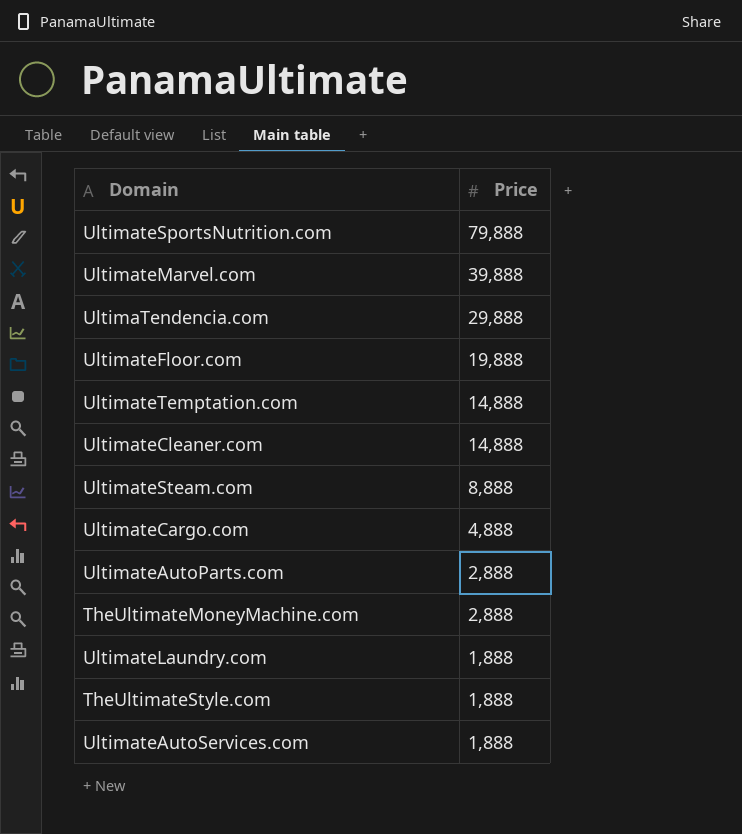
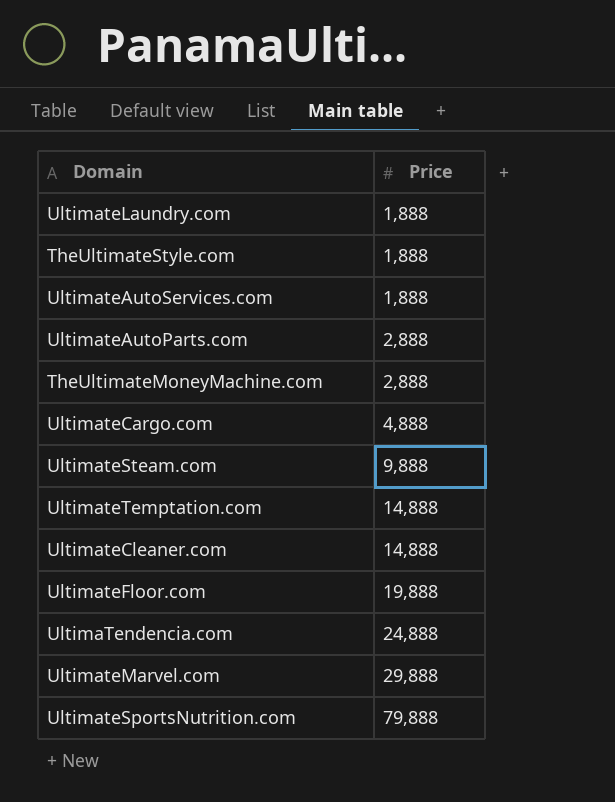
row order: Price descending -> Price ascending
UltimateSteam.com | Price: 8,888 -> 9,888
UltimaTendencia.com | Price: 29,888 -> 24,888
UltimateMarvel.com | Price: 39,888 -> 29,888

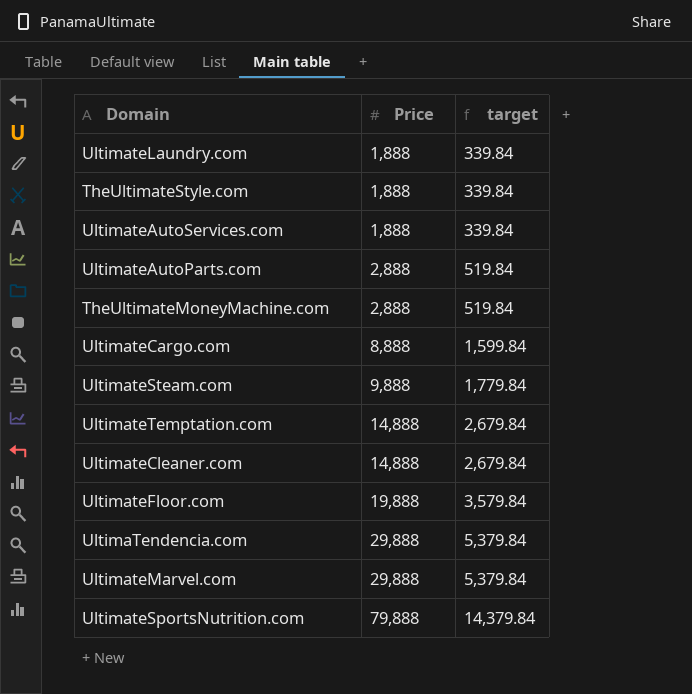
column target | formula: none -> [Price] * 0.18
UltimateCargo.com | Price: 4,888 -> 8,888
UltimaTendencia.com | Price: 24,888 -> 29,888

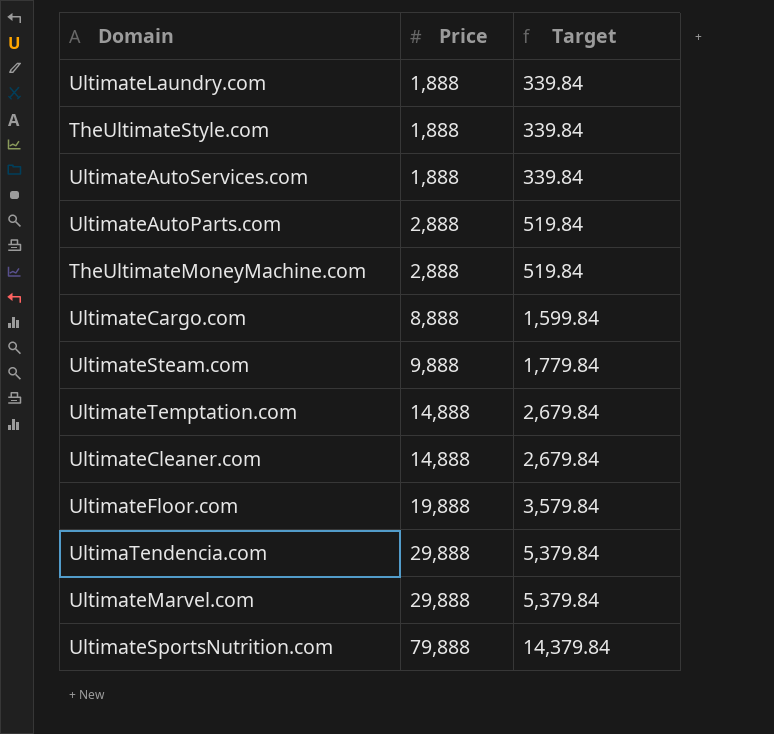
column name: target -> Target

